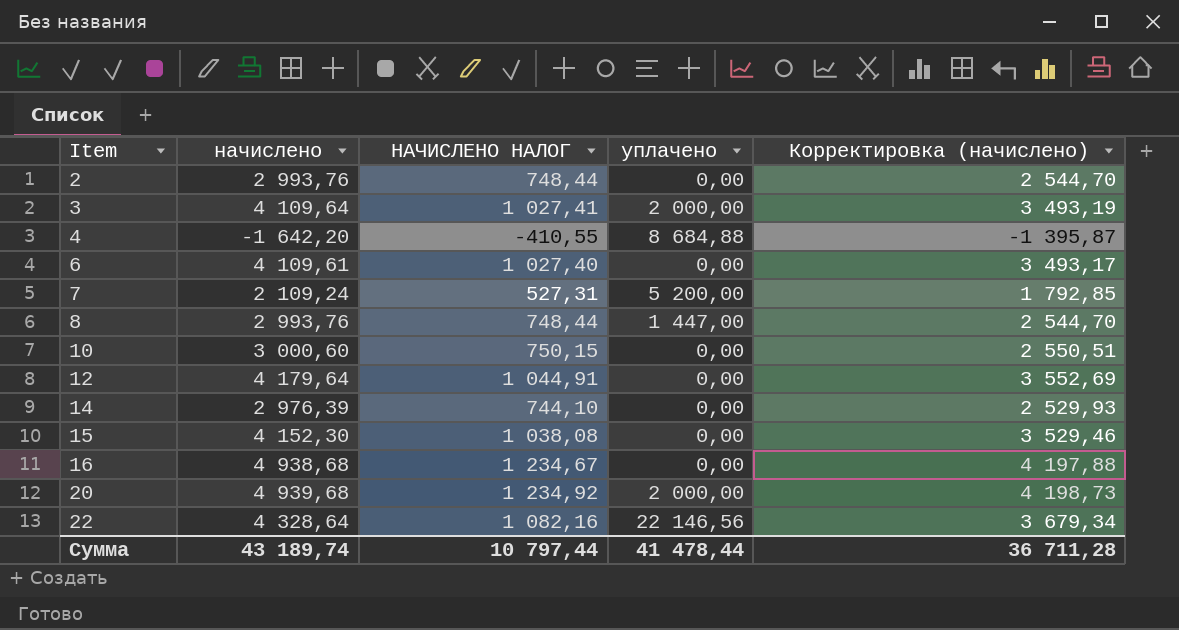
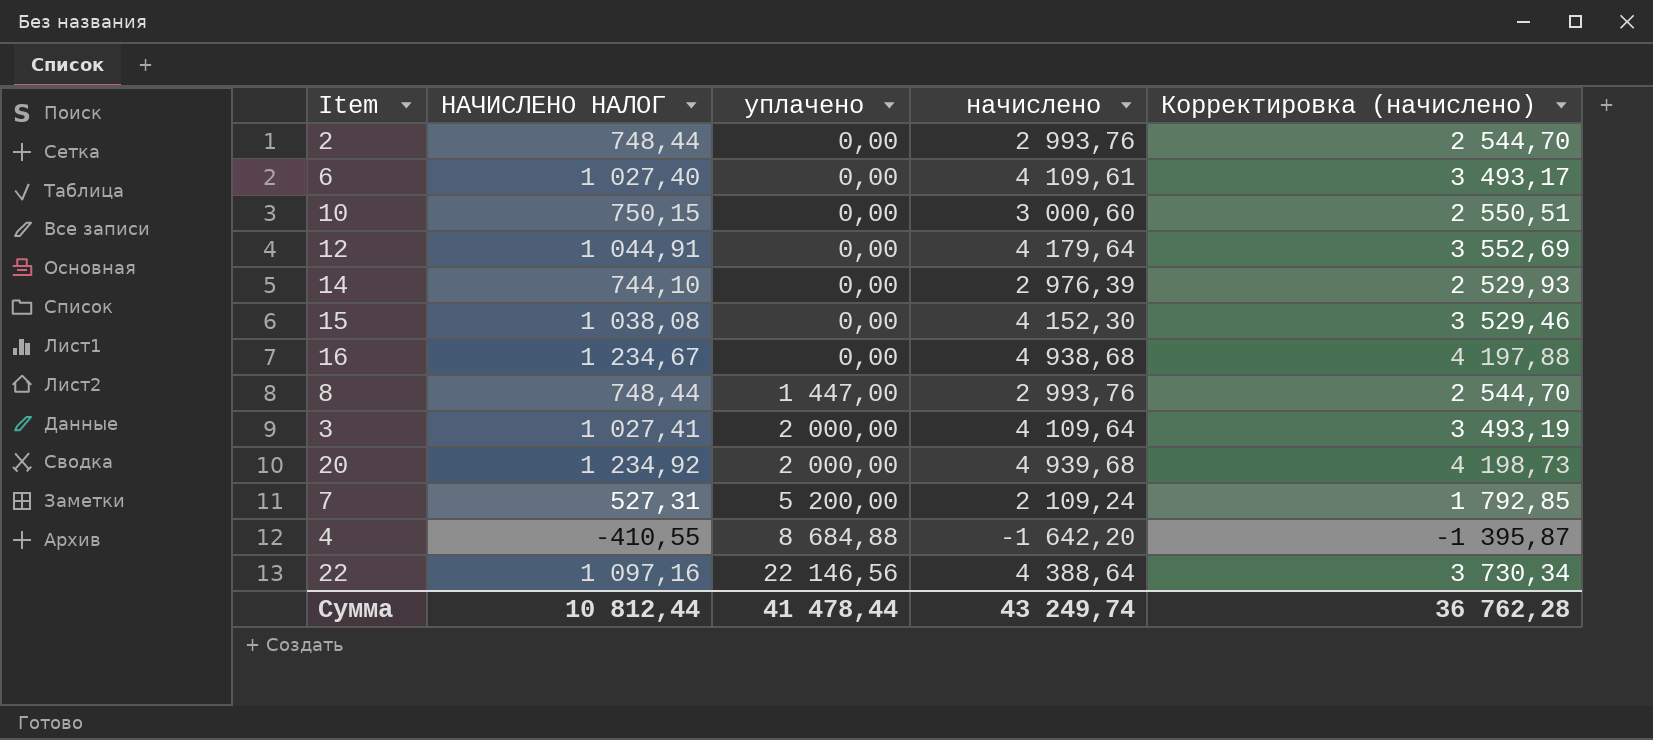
row order: Item ascending -> уплачено ascending
column начислено | position: 2 -> 4
22 | НАЧИСЛЕНО НАЛОГ: 1 082,16 -> 1 097,16
22 | начислено: 4 328,64 -> 4 388,64
22 | Корректировка (начислено): 3 679,34 -> 3 730,34
Сумма | НАЧИСЛЕНО НАЛОГ: 10 797,44 -> 10 812,44
Сумма | начислено: 43 189,74 -> 43 249,74
Сумма | Корректировка (начислено): 36 711,28 -> 36 762,28

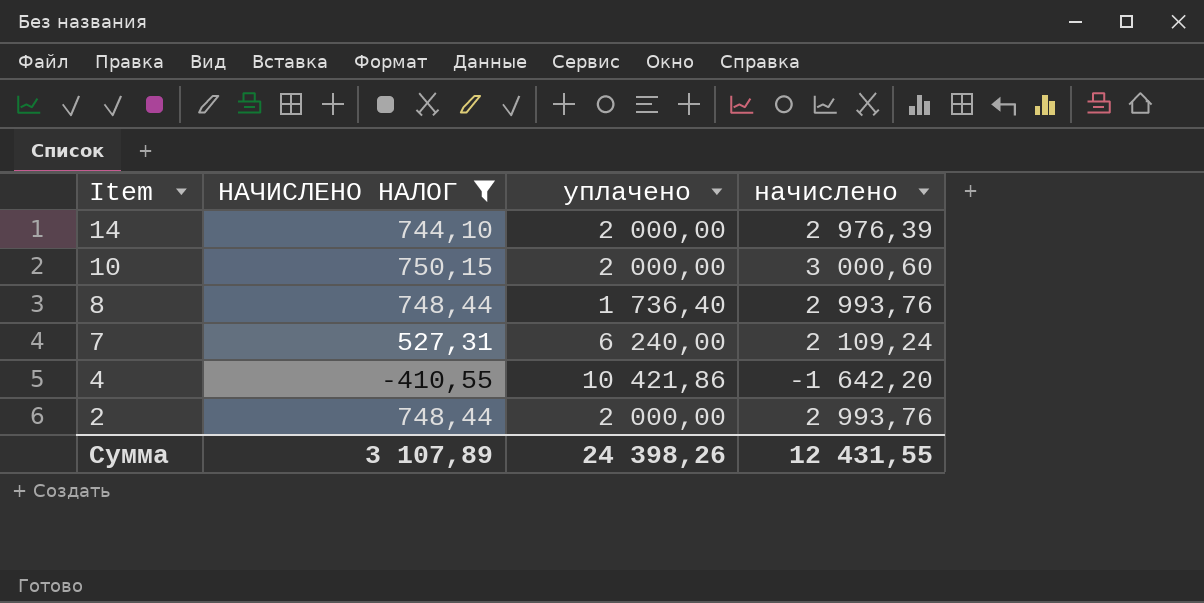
filter: none -> НАЧИСЛЕНО НАЛОГ <= 750,15
row order: уплачено ascending -> Item descending
column Корректировка (начислено) | formula: [начислено] * 0,85 -> none
14 | уплачено: 0,00 -> 2 000,00
10 | уплачено: 0,00 -> 2 000,00
8 | уплачено: 1 447,00 -> 1 736,40
7 | уплачено: 5 200,00 -> 6 240,00
4 | уплачено: 8 684,88 -> 10 421,86
2 | уплачено: 0,00 -> 2 000,00
Сумма | НАЧИСЛЕНО НАЛОГ: 10 812,44 -> 3 107,89
Сумма | уплачено: 41 478,44 -> 24 398,26
Сумма | начислено: 43 249,74 -> 12 431,55

